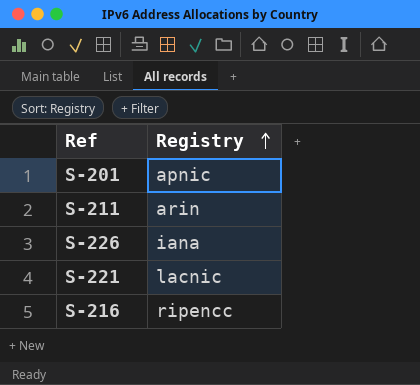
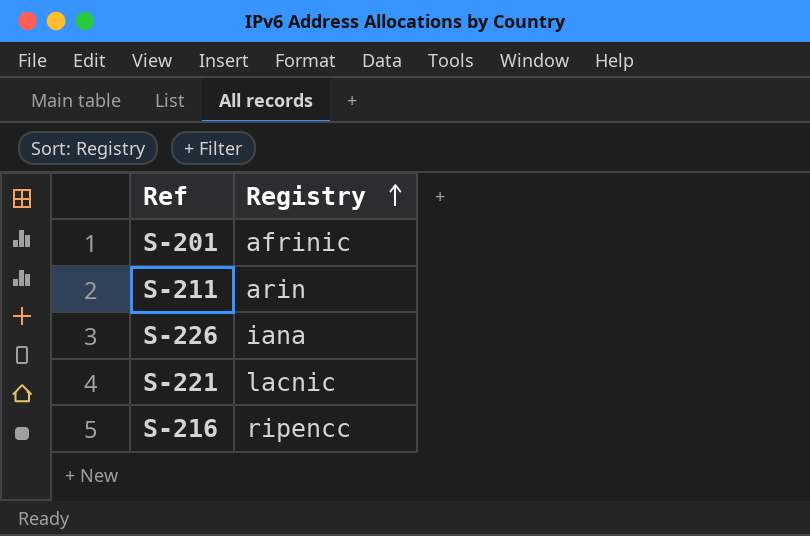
S-201 | Registry: apnic -> afrinic

